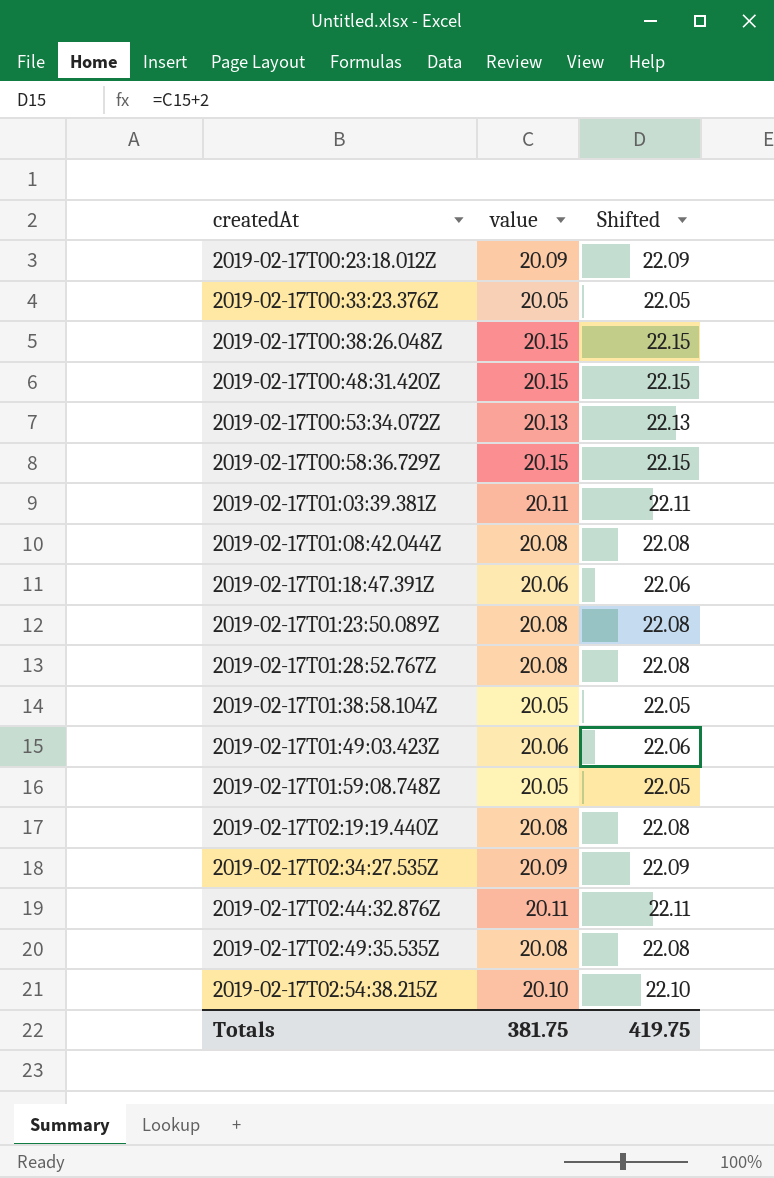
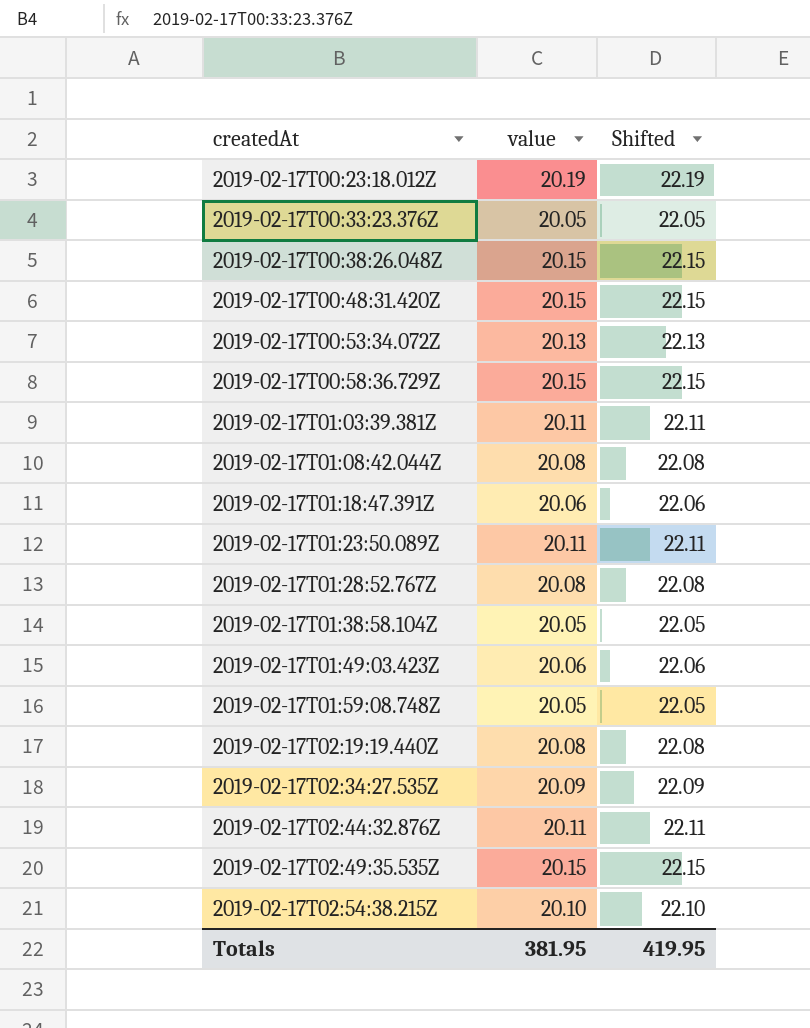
2019-02-17T00:23:18.012Z | value: 20.09 -> 20.19
2019-02-17T00:23:18.012Z | Shifted: 22.09 -> 22.19
2019-02-17T01:23:50.089Z | value: 20.08 -> 20.11
2019-02-17T01:23:50.089Z | Shifted: 22.08 -> 22.11
2019-02-17T02:49:35.535Z | value: 20.08 -> 20.15
2019-02-17T02:49:35.535Z | Shifted: 22.08 -> 22.15
Totals | value: 381.75 -> 381.95
Totals | Shifted: 419.75 -> 419.95

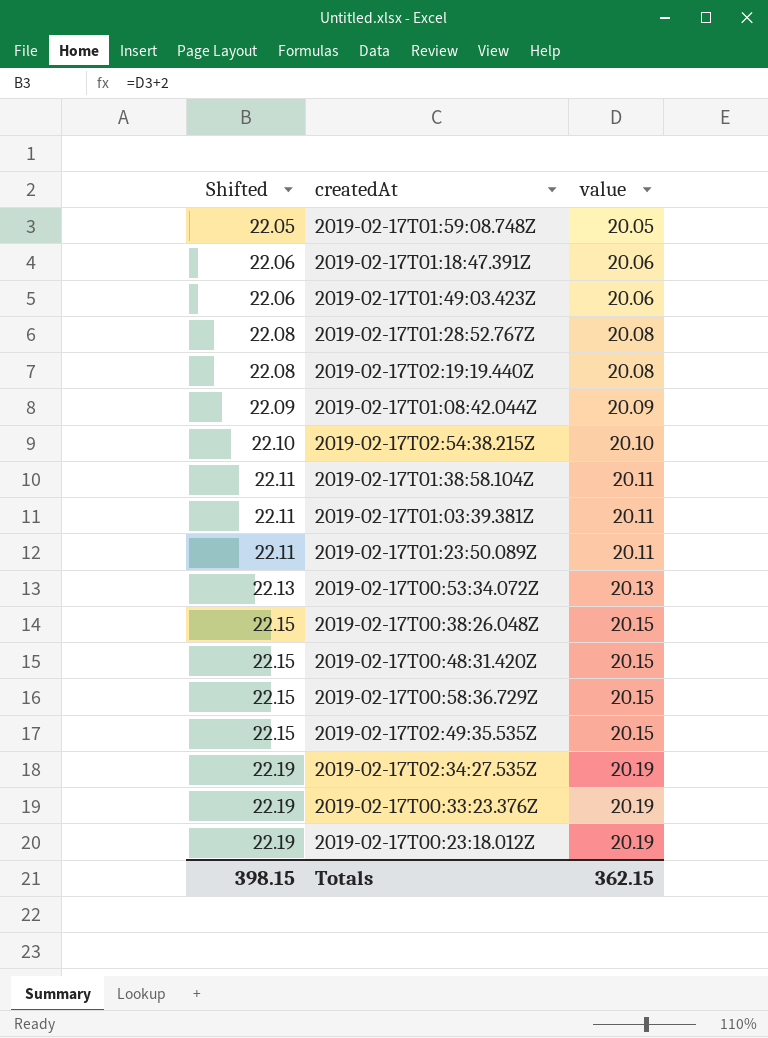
row order: createdAt ascending -> Shifted ascending
column Shifted | position: 3 -> 1
row 2019-02-17T02:44:32.876Z: 20.11 | 22.11 -> none
2019-02-17T01:08:42.044Z | Shifted: 22.08 -> 22.09
2019-02-17T01:08:42.044Z | value: 20.08 -> 20.09
2019-02-17T01:38:58.104Z | Shifted: 22.05 -> 22.11
2019-02-17T01:38:58.104Z | value: 20.05 -> 20.11
2019-02-17T02:34:27.535Z | Shifted: 22.09 -> 22.19
2019-02-17T02:34:27.535Z | value: 20.09 -> 20.19
2019-02-17T00:33:23.376Z | Shifted: 22.05 -> 22.19
2019-02-17T00:33:23.376Z | value: 20.05 -> 20.19
Totals | Shifted: 419.95 -> 398.15
Totals | value: 381.95 -> 362.15

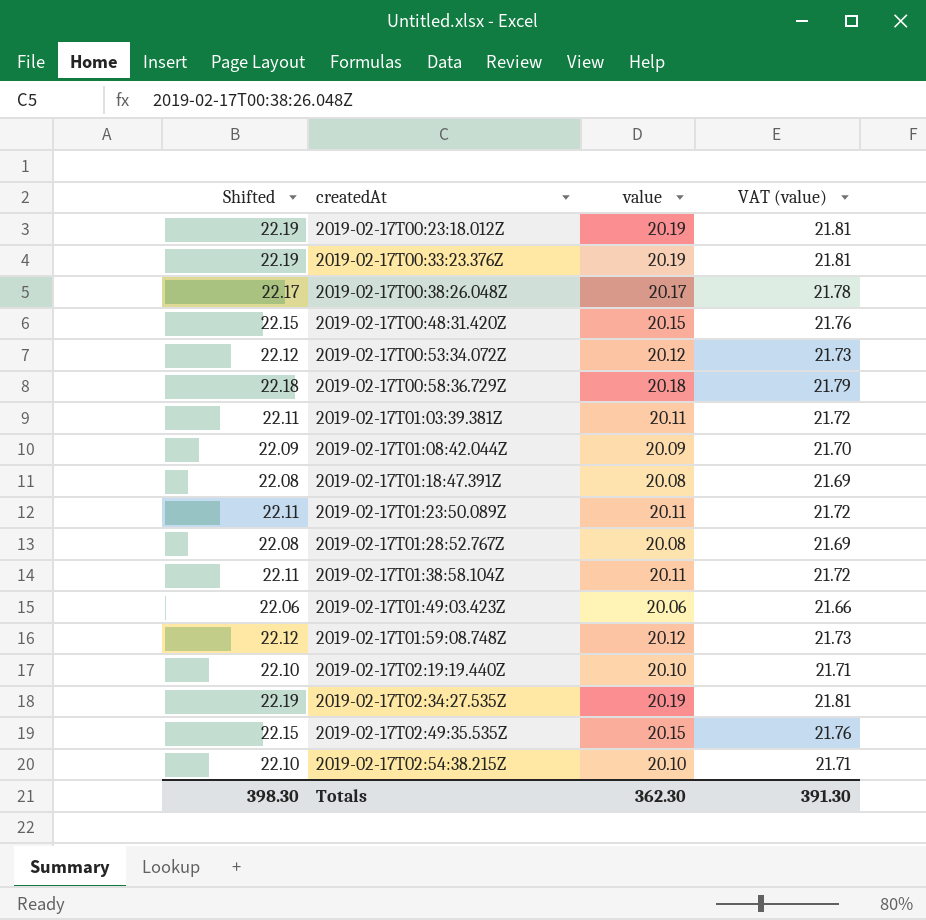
row order: Shifted ascending -> createdAt ascending
column VAT (value) | formula: none -> [value] * 1.08
2019-02-17T00:38:26.048Z | Shifted: 22.15 -> 22.17
2019-02-17T00:38:26.048Z | value: 20.15 -> 20.17
2019-02-17T00:53:34.072Z | Shifted: 22.13 -> 22.12
2019-02-17T00:53:34.072Z | value: 20.13 -> 20.12
2019-02-17T00:58:36.729Z | Shifted: 22.15 -> 22.18
2019-02-17T00:58:36.729Z | value: 20.15 -> 20.18
2019-02-17T01:18:47.391Z | Shifted: 22.06 -> 22.08
2019-02-17T01:18:47.391Z | value: 20.06 -> 20.08
2019-02-17T01:59:08.748Z | Shifted: 22.05 -> 22.12
2019-02-17T01:59:08.748Z | value: 20.05 -> 20.12
2019-02-17T02:19:19.440Z | Shifted: 22.08 -> 22.10
2019-02-17T02:19:19.440Z | value: 20.08 -> 20.10
Totals | Shifted: 398.15 -> 398.30
Totals | value: 362.15 -> 362.30

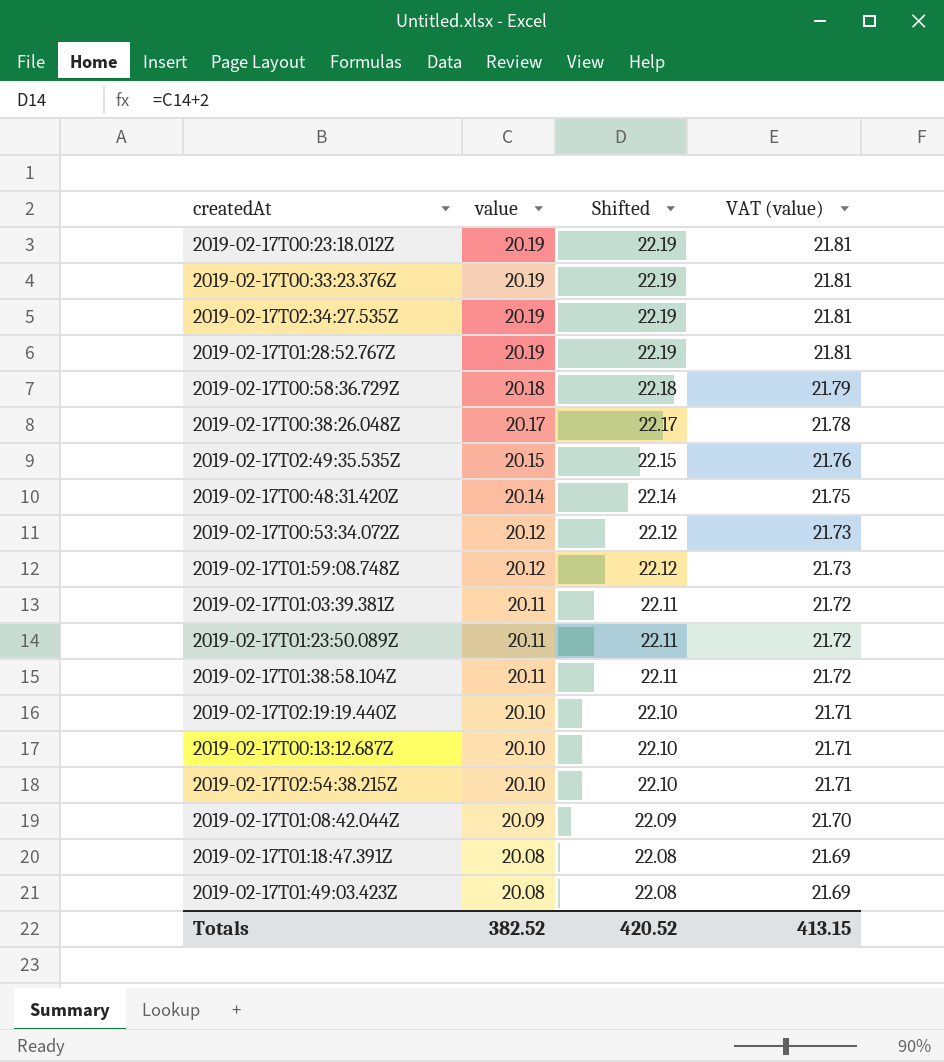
row order: createdAt ascending -> value descending
column Shifted | position: 1 -> 3
2019-02-17T01:28:52.767Z | value: 20.08 -> 20.19
2019-02-17T01:28:52.767Z | Shifted: 22.08 -> 22.19
2019-02-17T01:28:52.767Z | VAT (value): 21.69 -> 21.81
2019-02-17T00:48:31.420Z | value: 20.15 -> 20.14
2019-02-17T00:48:31.420Z | Shifted: 22.15 -> 22.14
2019-02-17T00:48:31.420Z | VAT (value): 21.76 -> 21.75
row 2019-02-17T00:13:12.687Z: none -> 20.10 | 22.10 | 21.71
2019-02-17T01:49:03.423Z | value: 20.06 -> 20.08
2019-02-17T01:49:03.423Z | Shifted: 22.06 -> 22.08
2019-02-17T01:49:03.423Z | VAT (value): 21.66 -> 21.69
Totals | value: 362.30 -> 382.52
Totals | Shifted: 398.30 -> 420.52
Totals | VAT (value): 391.30 -> 413.15

